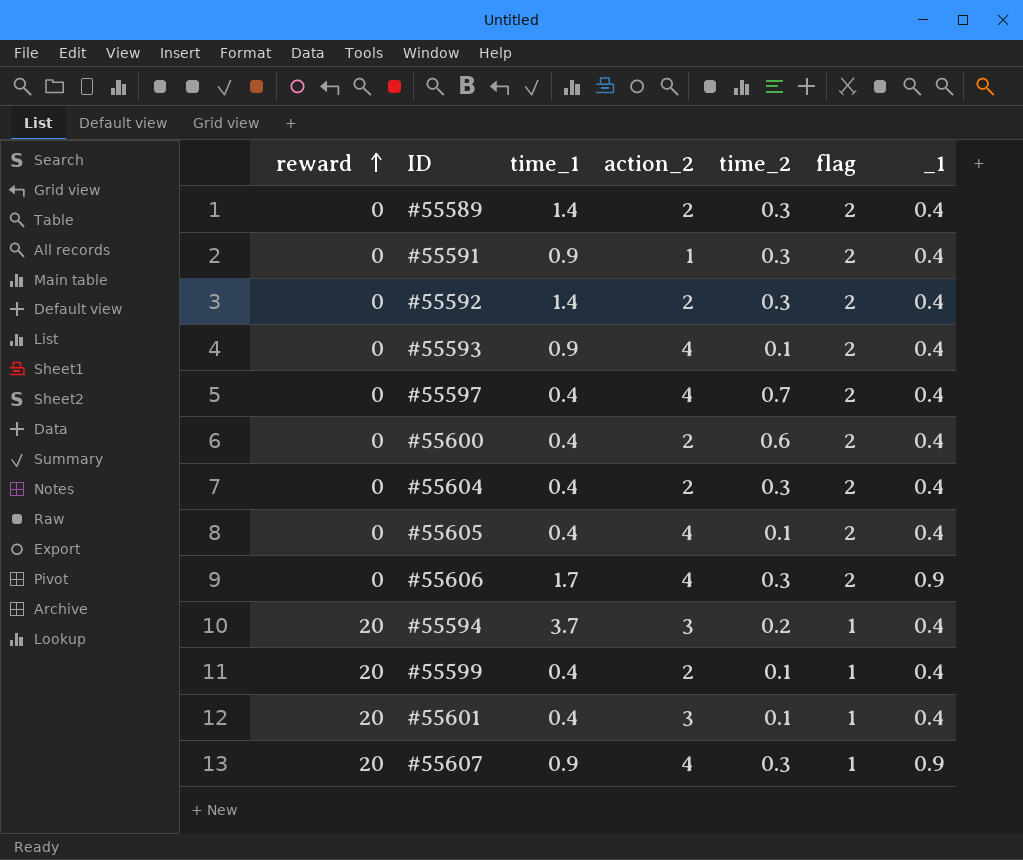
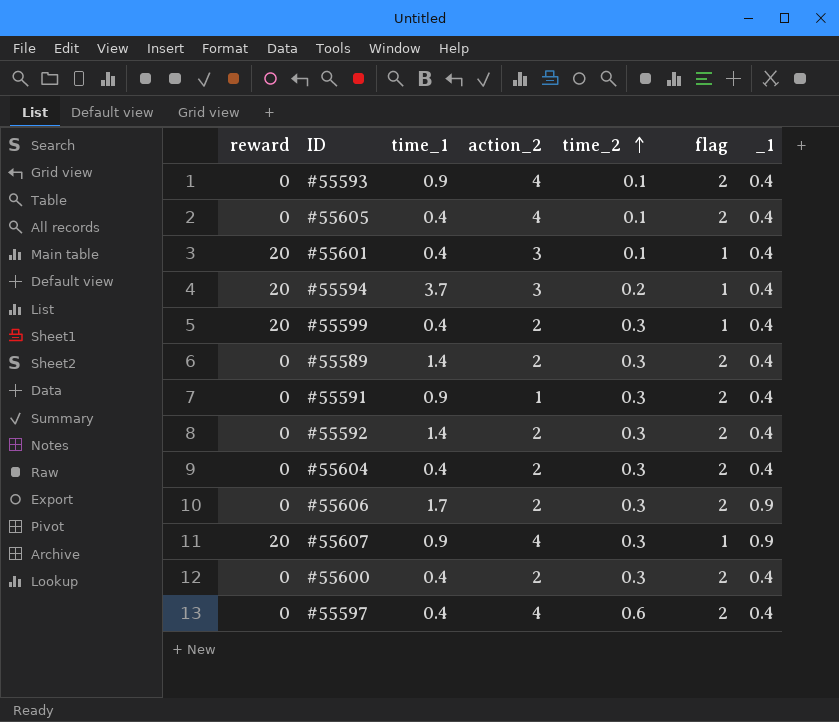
row order: reward ascending -> time_2 ascending
#55599 | time_2: 0.1 -> 0.3
#55606 | action_2: 4 -> 2
#55600 | time_2: 0.6 -> 0.3
#55597 | time_2: 0.7 -> 0.6

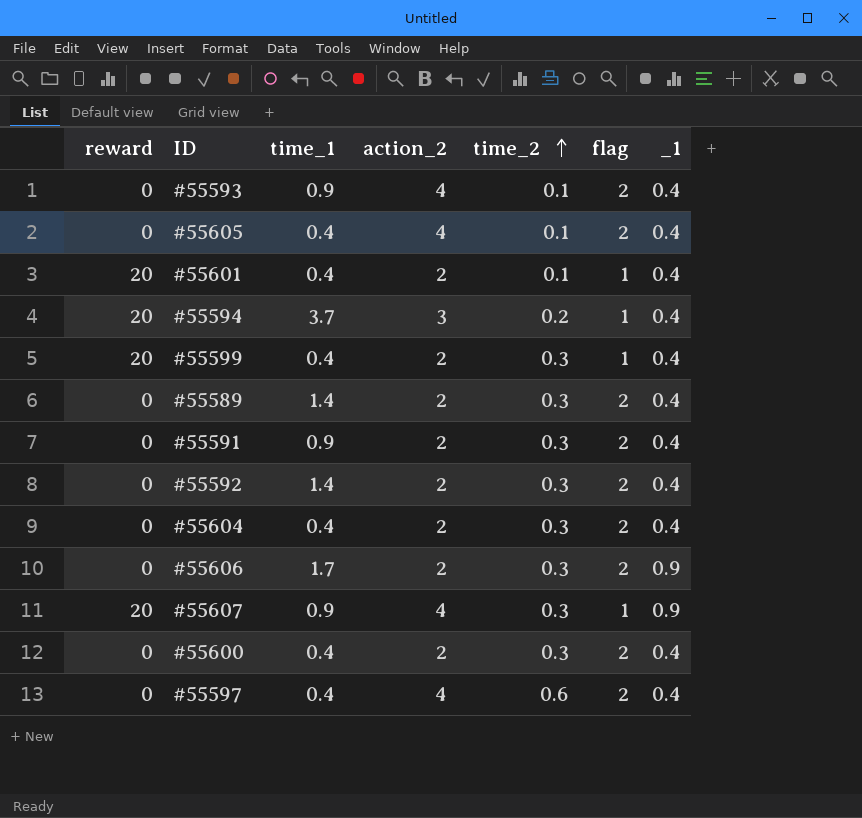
#55601 | action_2: 3 -> 2
#55591 | action_2: 1 -> 2

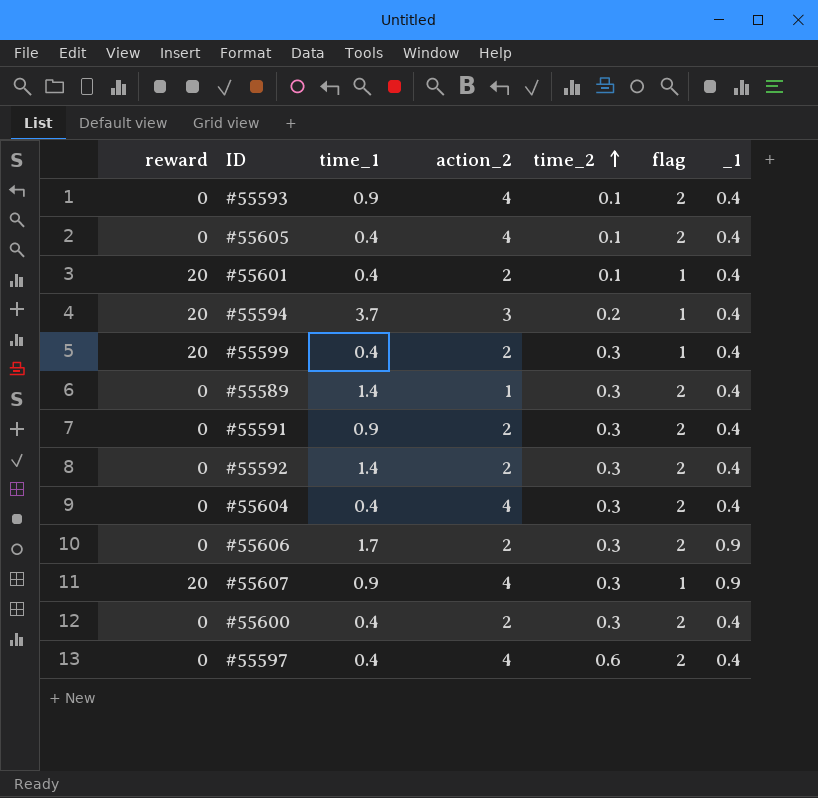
#55589 | action_2: 2 -> 1
#55604 | action_2: 2 -> 4

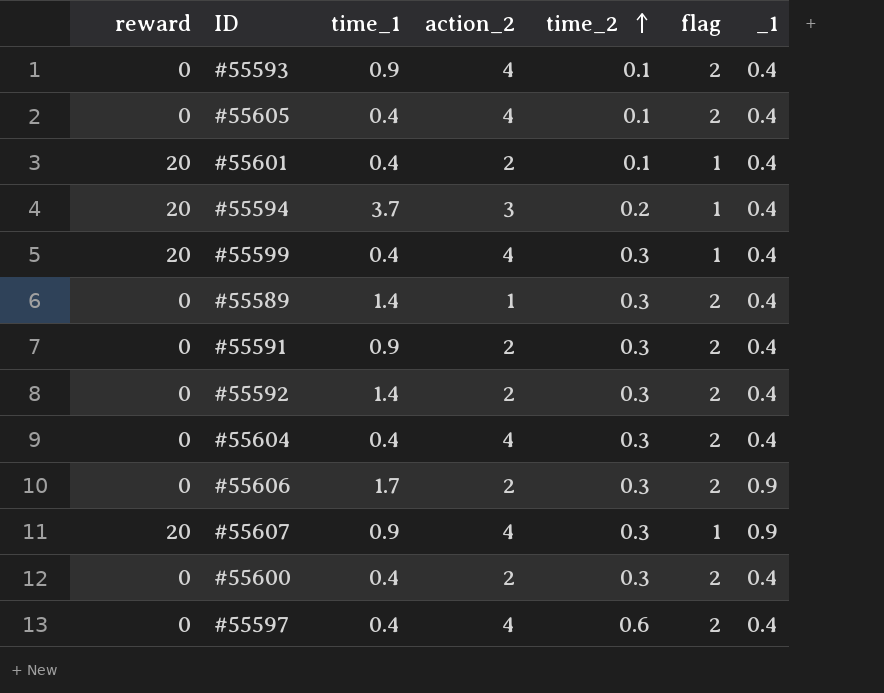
#55599 | action_2: 2 -> 4

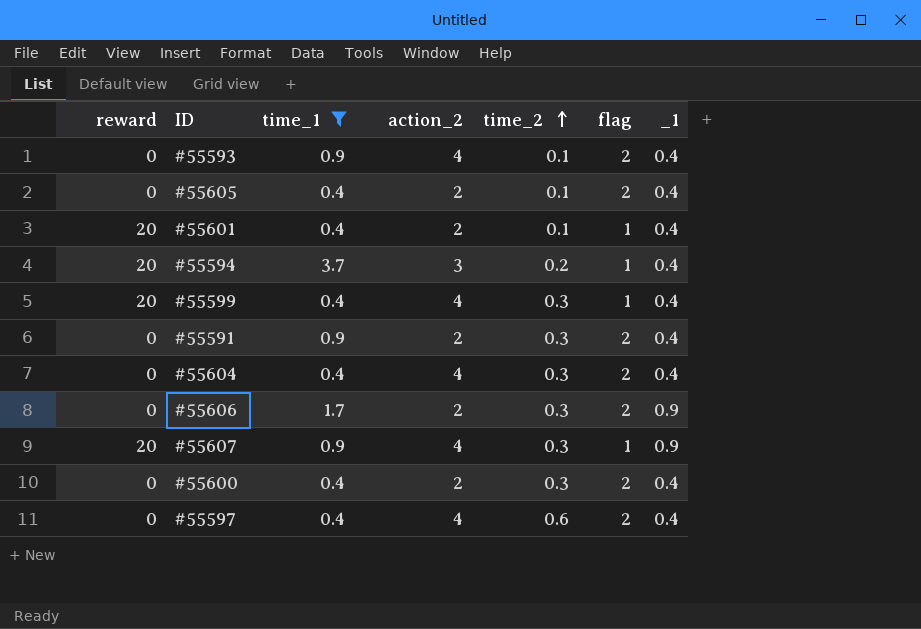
filter: none -> time_1 != 1.4
#55605 | action_2: 4 -> 2

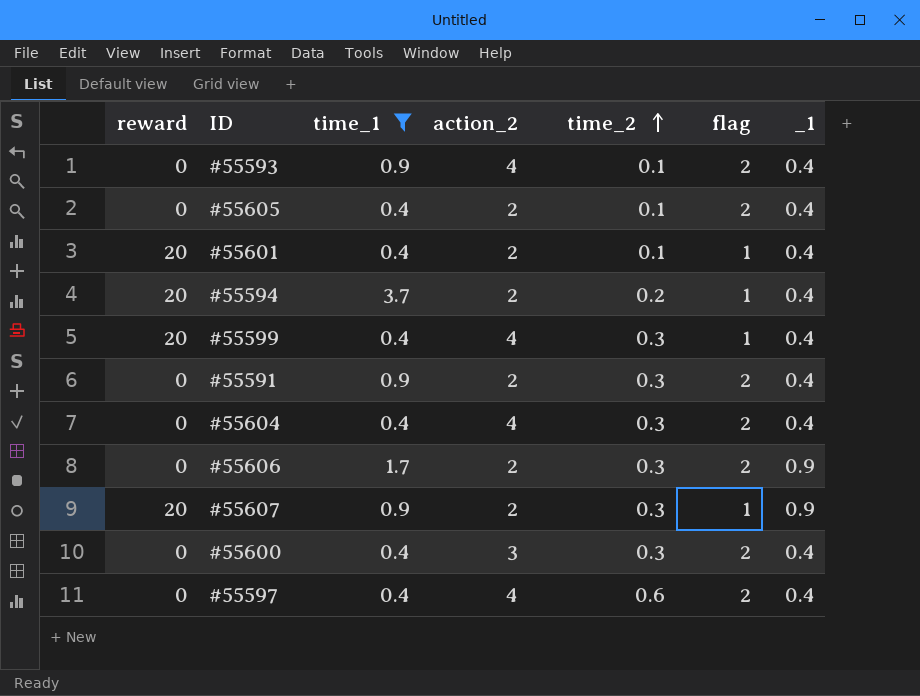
#55594 | action_2: 3 -> 2
#55607 | action_2: 4 -> 2
#55600 | action_2: 2 -> 3

